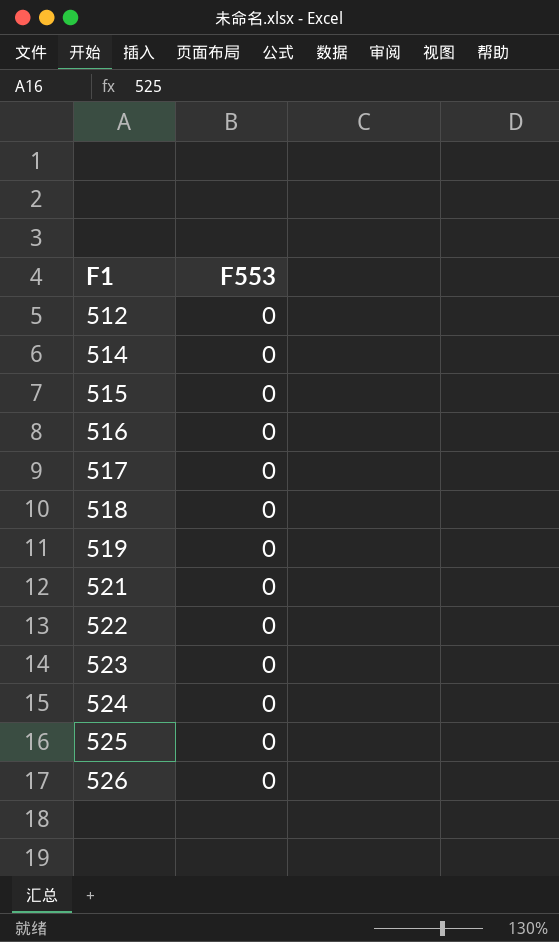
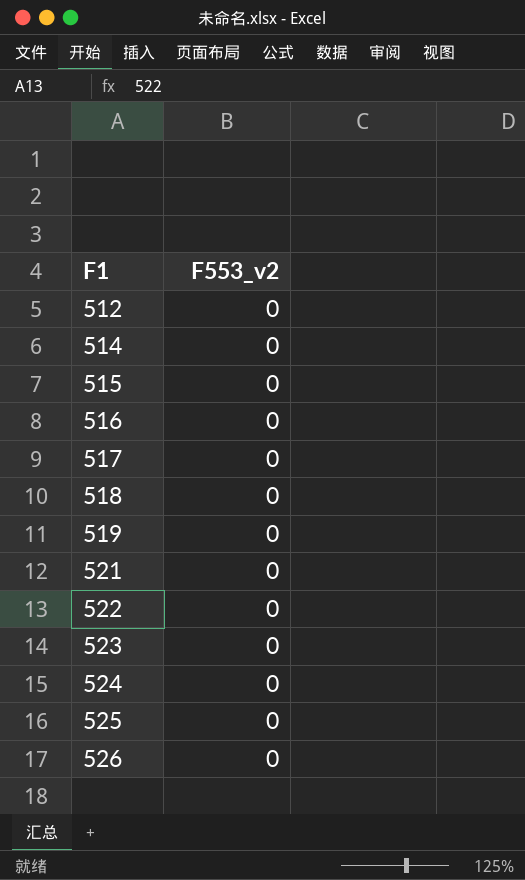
column name: F553 -> F553_v2

